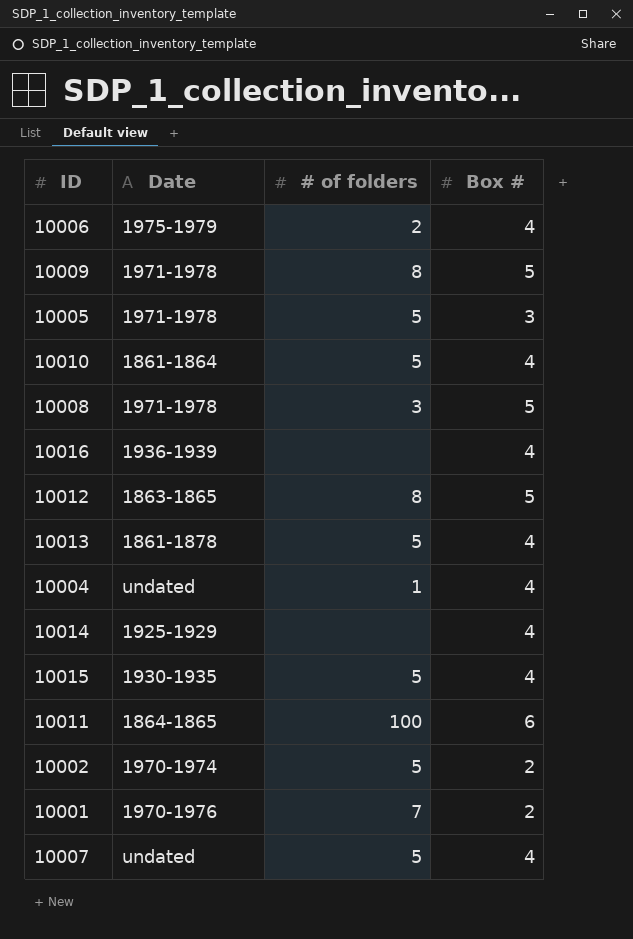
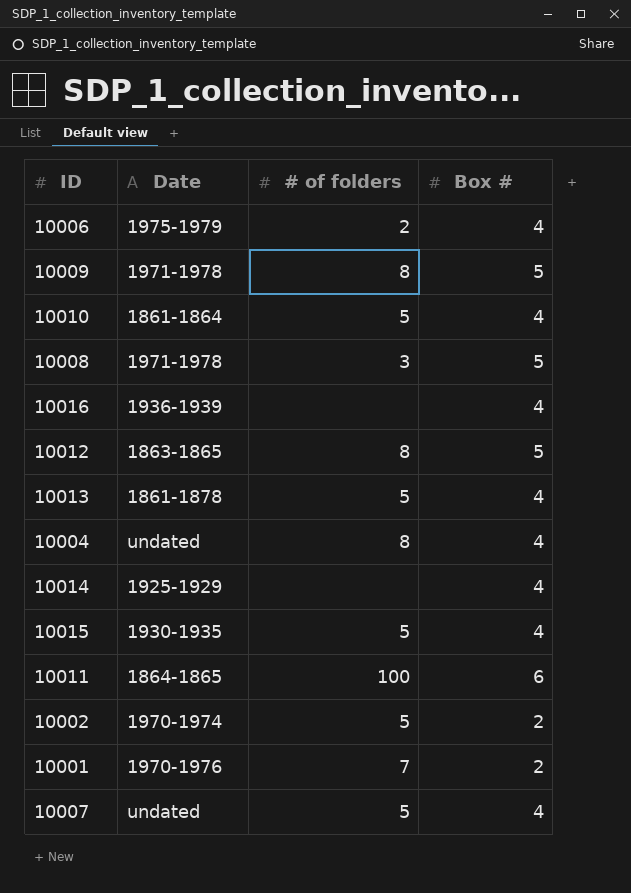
row 10005: 1971-1978 | 5 | 3 -> none
10004 | # of folders: 1 -> 8

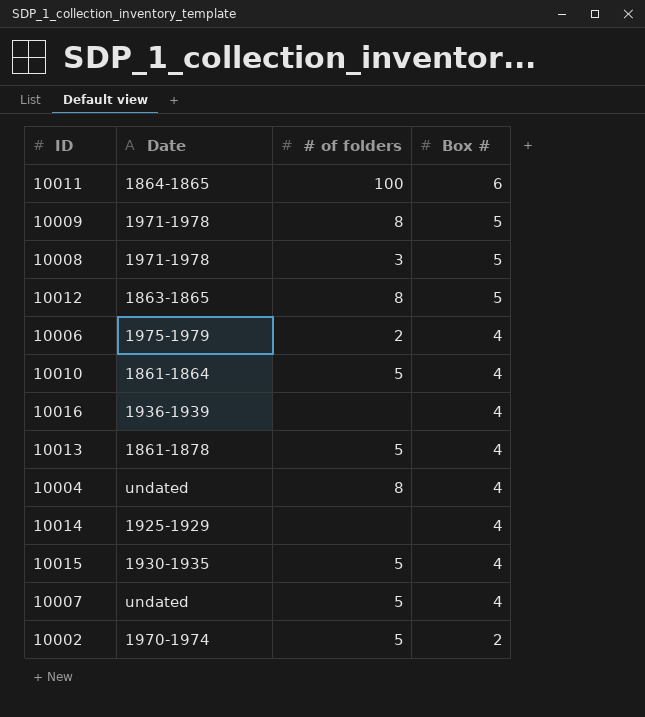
row order: none -> Box # descending
row 10001: 1970-1976 | 7 | 2 -> none

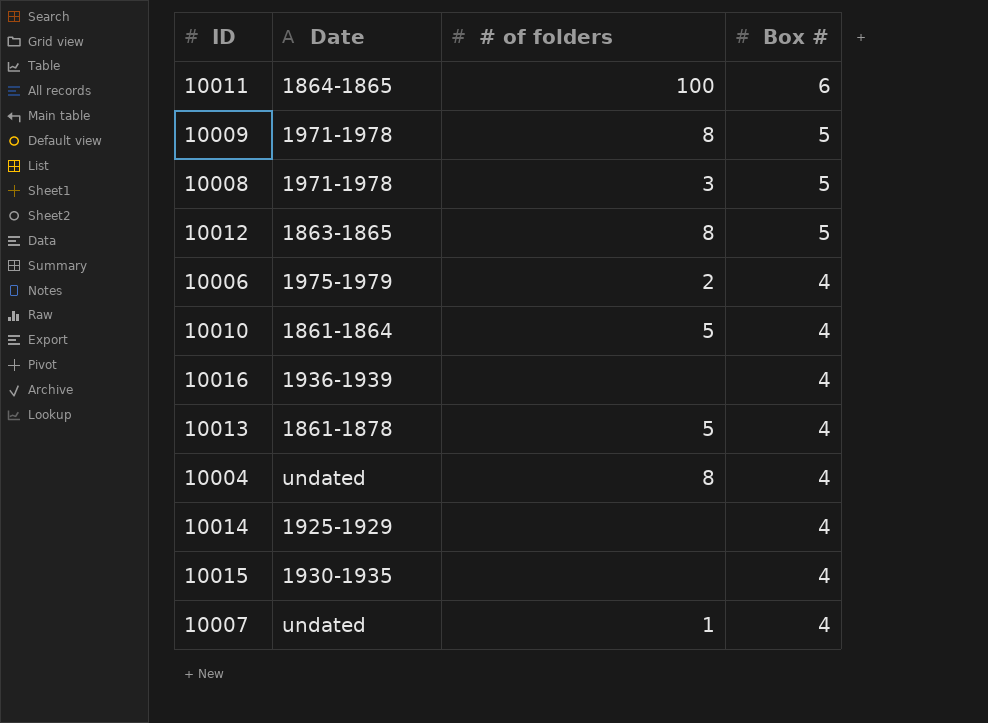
row 10002: 1970-1974 | 5 | 2 -> none
10015 | # of folders: 5 -> none
10007 | # of folders: 5 -> 1

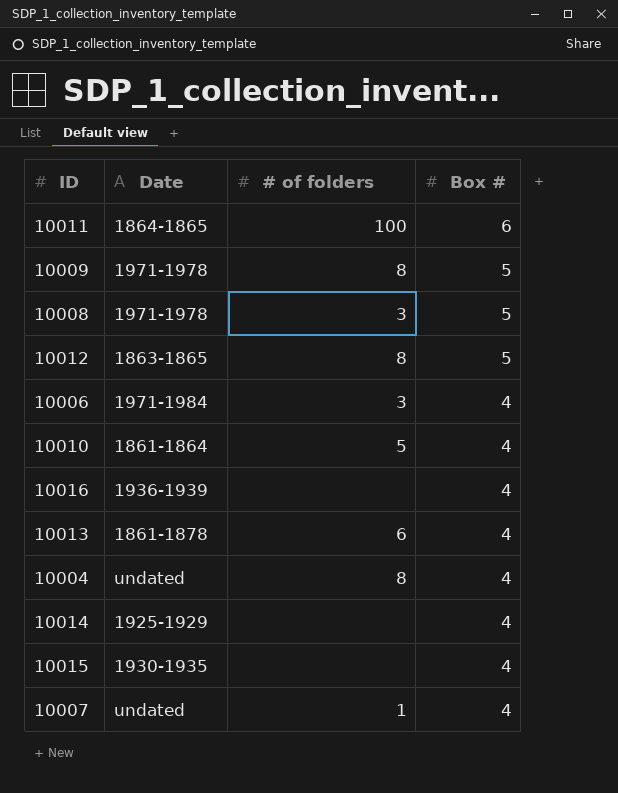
10006 | Date: 1975-1979 -> 1971-1984
10006 | # of folders: 2 -> 3
10013 | # of folders: 5 -> 6

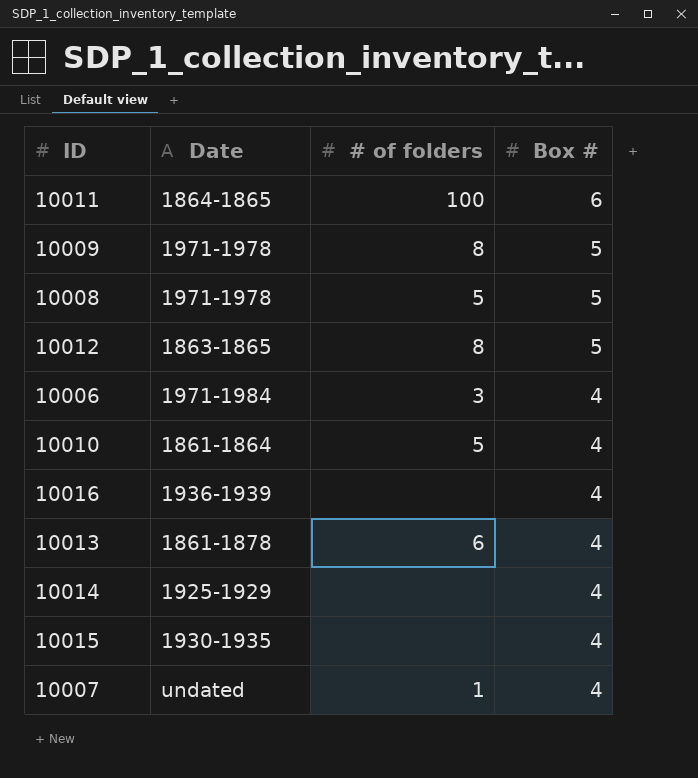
row 10004: undated | 8 | 4 -> none
10008 | # of folders: 3 -> 5

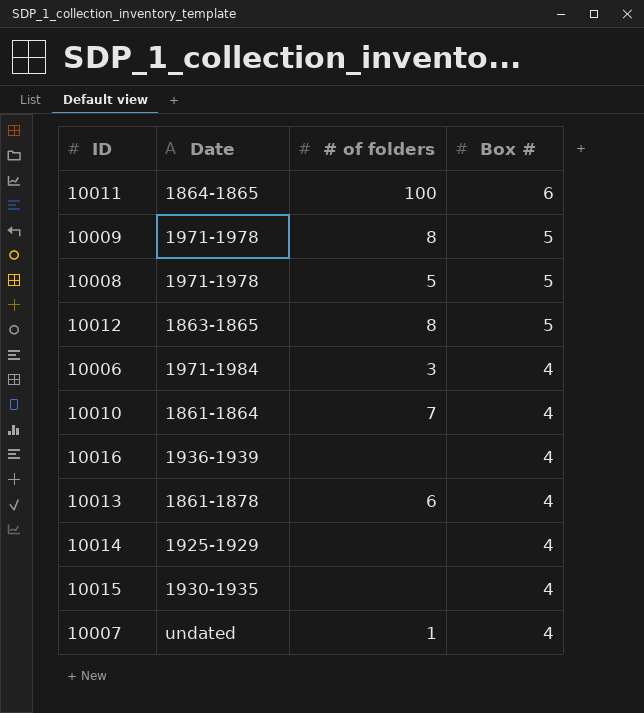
10010 | # of folders: 5 -> 7

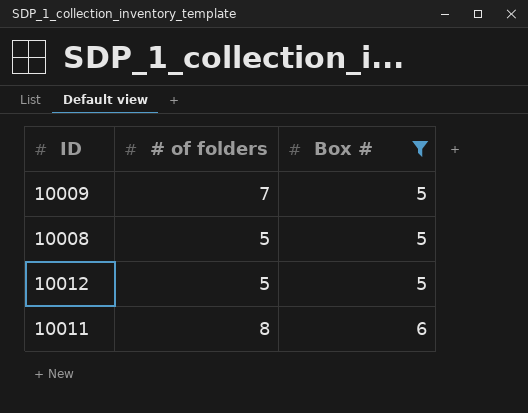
filter: none -> Box # != 4
row order: Box # descending -> Box # ascending
column Date | position: 2 -> none
10009 | # of folders: 8 -> 7
10012 | # of folders: 8 -> 5
10011 | # of folders: 100 -> 8

